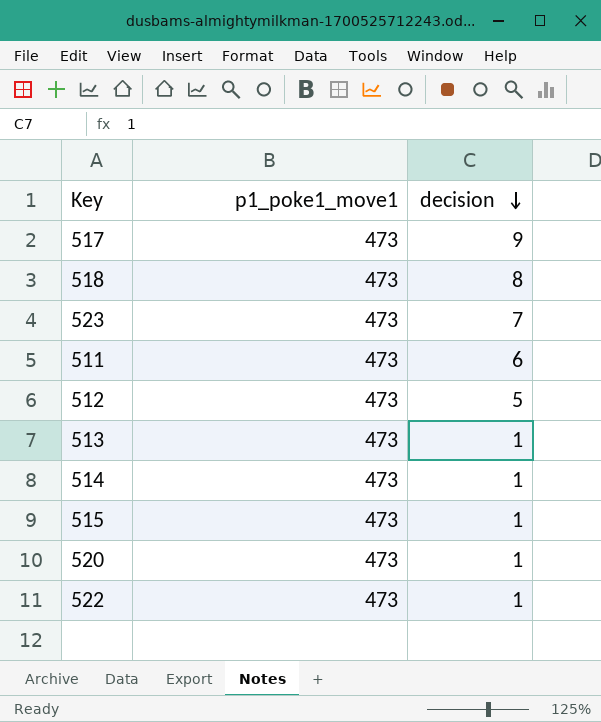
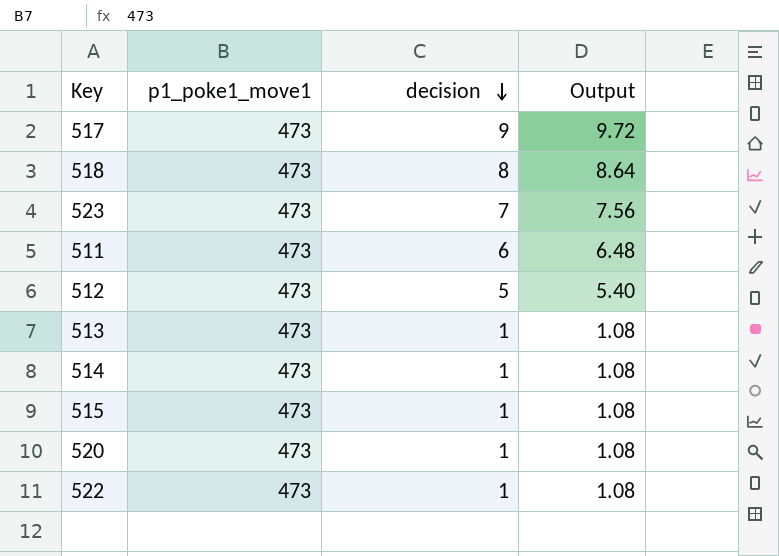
column Output | formula: none -> [decision] * 1.08

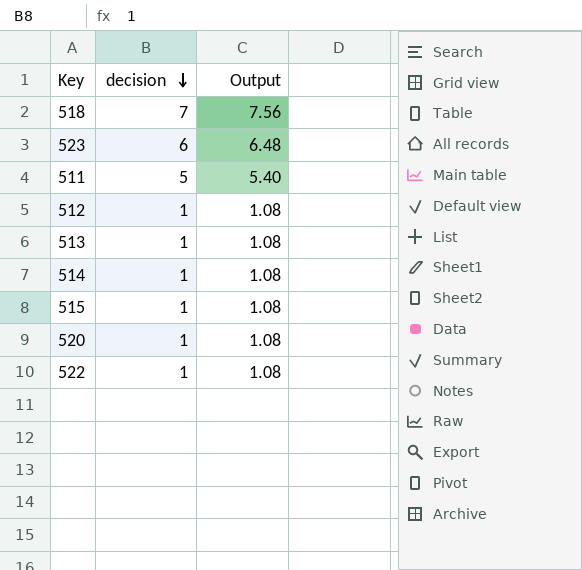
column p1_poke1_move1 | position: 2 -> none
row 517: 473 | 9 | 9.72 -> none
518 | decision: 8 -> 7
518 | Output: 8.64 -> 7.56
523 | decision: 7 -> 6
523 | Output: 7.56 -> 6.48
511 | decision: 6 -> 5
511 | Output: 6.48 -> 5.40
512 | decision: 5 -> 1
512 | Output: 5.40 -> 1.08

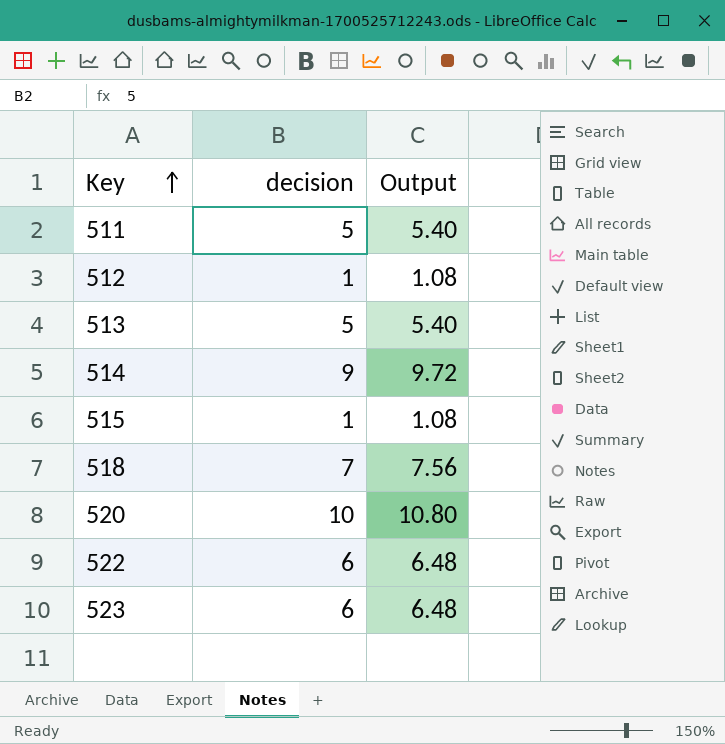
row order: decision descending -> Key ascending
513 | decision: 1 -> 5
513 | Output: 1.08 -> 5.40
514 | decision: 1 -> 9
514 | Output: 1.08 -> 9.72
520 | decision: 1 -> 10
520 | Output: 1.08 -> 10.80
522 | decision: 1 -> 6
522 | Output: 1.08 -> 6.48

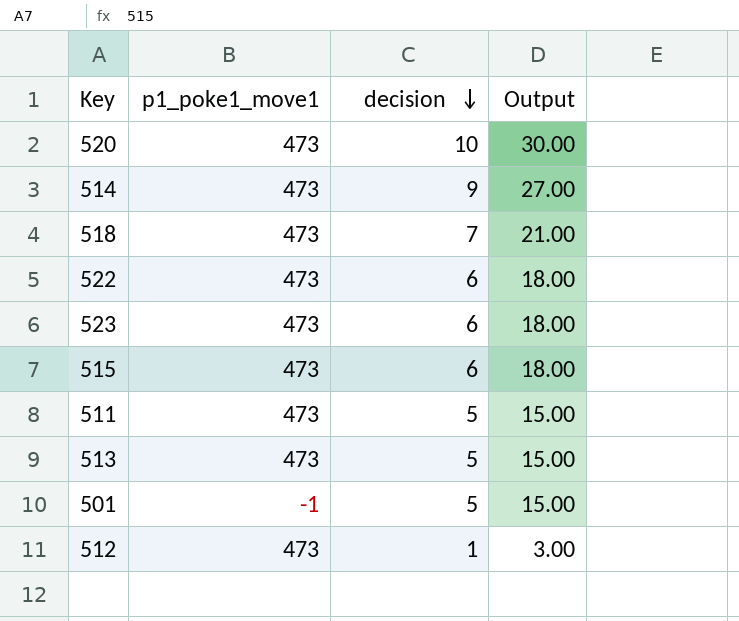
row order: Key ascending -> decision descending
column p1_poke1_move1 | position: none -> 2
column Output | formula: [decision] * 1.08 -> [decision] * 3
515 | decision: 1 -> 6
row 501: none -> -1 | 5 | 15.00

